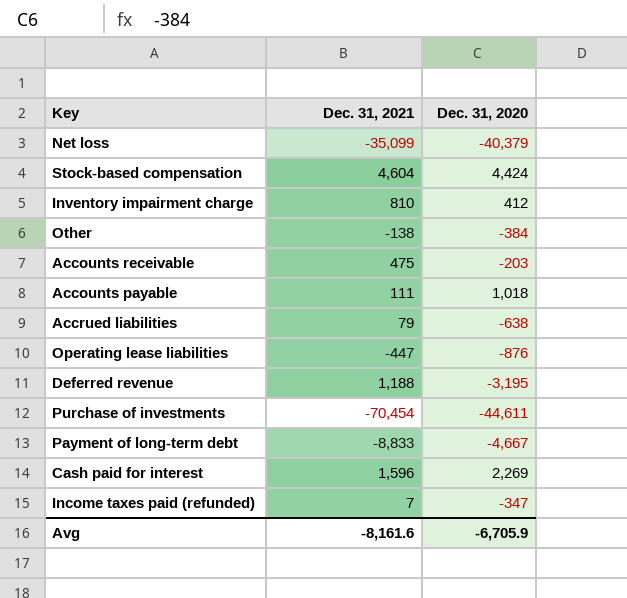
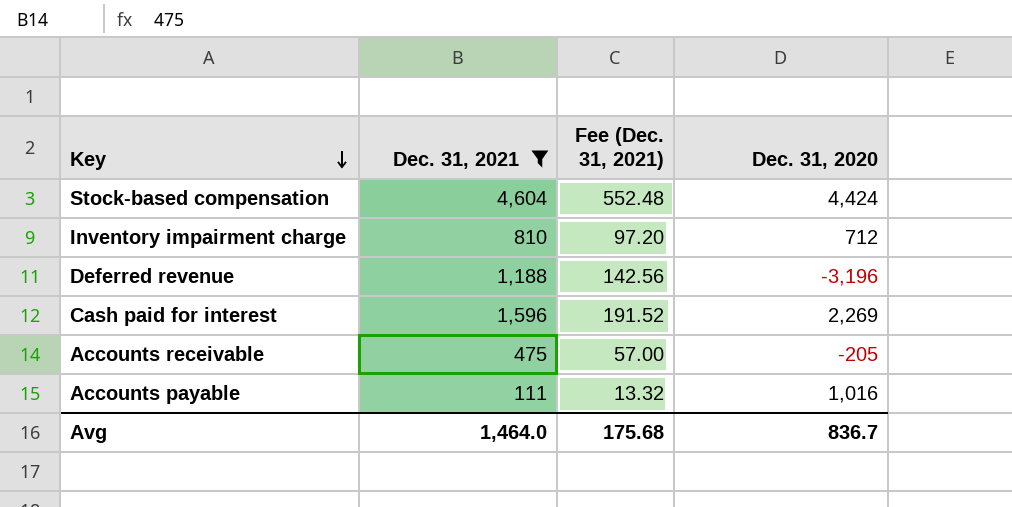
filter: none -> Dec. 31, 2021 >= 111
row order: none -> Key descending
column Fee (Dec. 31, 2021) | formula: none -> [Dec. 31, 2021] * 0.12
Inventory impairment charge | Dec. 31, 2020: 412 -> 712
Deferred revenue | Dec. 31, 2020: -3,195 -> -3,196
Accounts receivable | Dec. 31, 2020: -203 -> -205
Accounts payable | Dec. 31, 2020: 1,018 -> 1,016
Avg | Dec. 31, 2021: -8,161.6 -> 1,464.0
Avg | Dec. 31, 2020: -6,705.9 -> 836.7

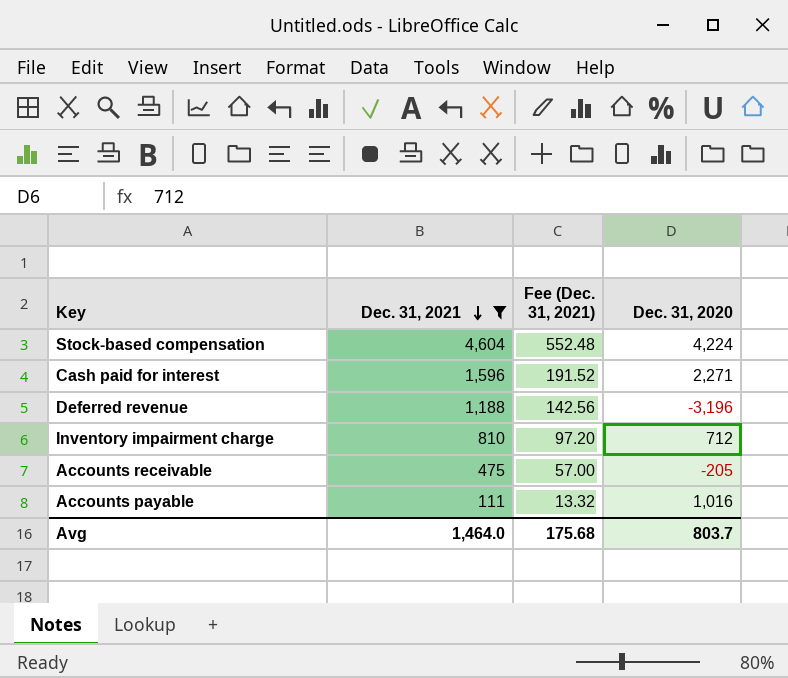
row order: Key descending -> Dec. 31, 2021 descending
Stock-based compensation | Dec. 31, 2020: 4,424 -> 4,224
Cash paid for interest | Dec. 31, 2020: 2,269 -> 2,271
Avg | Dec. 31, 2020: 836.7 -> 803.7

